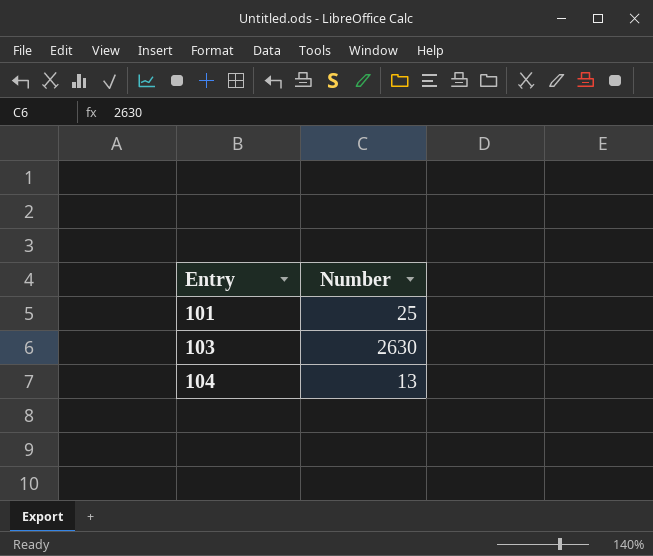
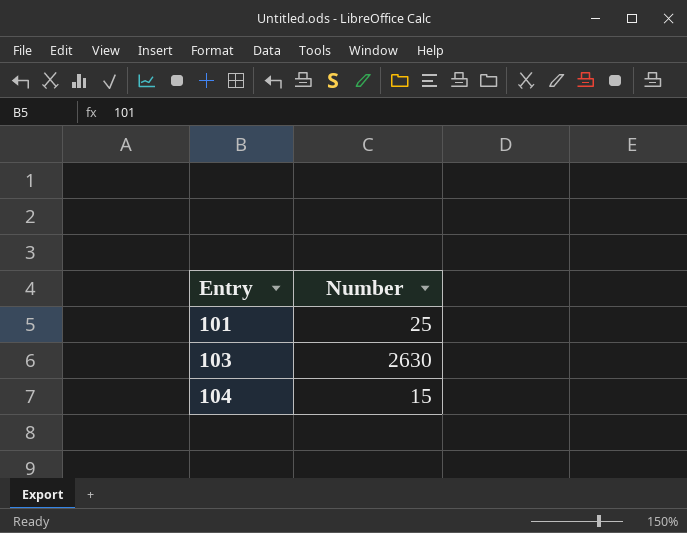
104 | Number: 13 -> 15

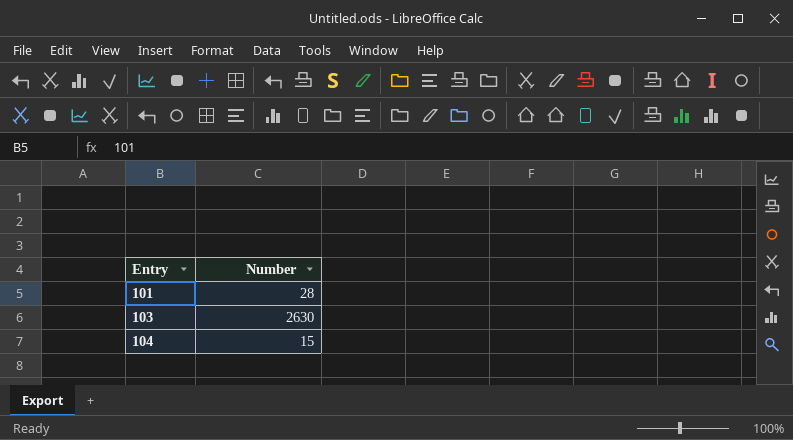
101 | Number: 25 -> 28

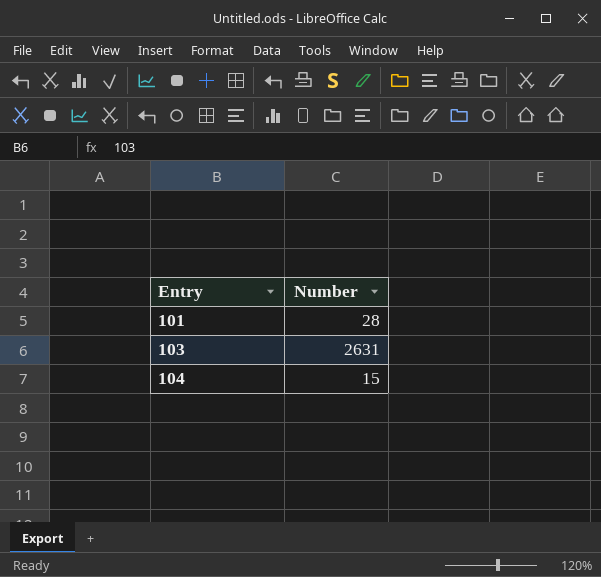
103 | Number: 2630 -> 2631

